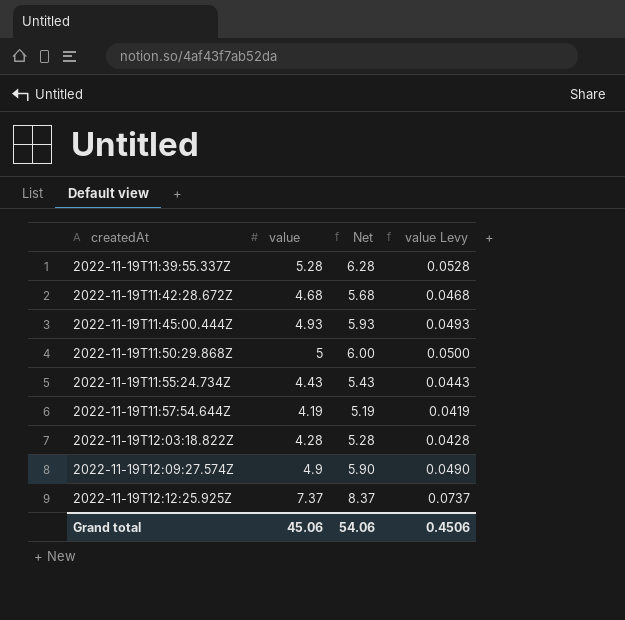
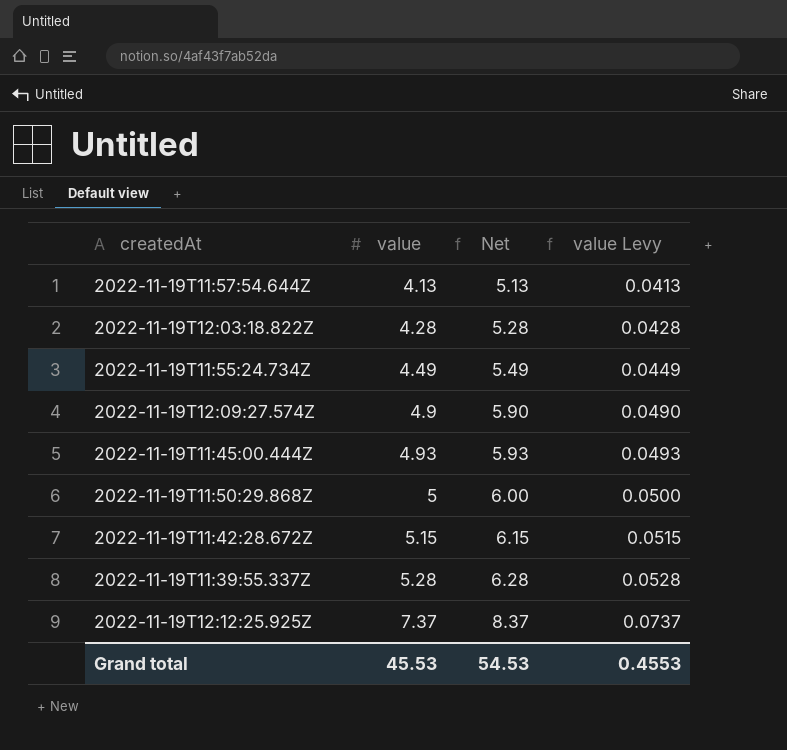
row order: createdAt ascending -> value ascending
2022-11-19T11:57:54.644Z | value: 4.19 -> 4.13
2022-11-19T11:57:54.644Z | Net: 5.19 -> 5.13
2022-11-19T11:57:54.644Z | value Levy: 0.0419 -> 0.0413
2022-11-19T11:55:24.734Z | value: 4.43 -> 4.49
2022-11-19T11:55:24.734Z | Net: 5.43 -> 5.49
2022-11-19T11:55:24.734Z | value Levy: 0.0443 -> 0.0449
2022-11-19T11:42:28.672Z | value: 4.68 -> 5.15
2022-11-19T11:42:28.672Z | Net: 5.68 -> 6.15
2022-11-19T11:42:28.672Z | value Levy: 0.0468 -> 0.0515
Grand total | value: 45.06 -> 45.53
Grand total | Net: 54.06 -> 54.53
Grand total | value Levy: 0.4506 -> 0.4553

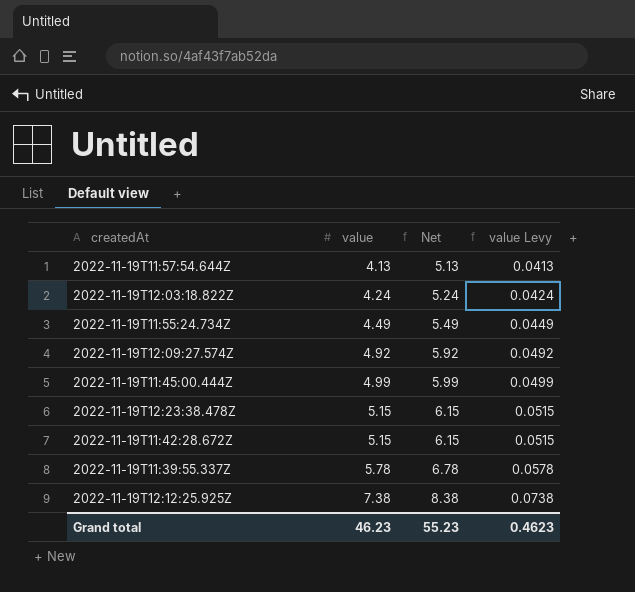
row 2022-11-19T11:50:29.868Z: 5 | 6.00 | 0.0500 -> none
2022-11-19T12:03:18.822Z | value: 4.28 -> 4.24
2022-11-19T12:03:18.822Z | Net: 5.28 -> 5.24
2022-11-19T12:03:18.822Z | value Levy: 0.0428 -> 0.0424
2022-11-19T12:09:27.574Z | value: 4.9 -> 4.92
2022-11-19T12:09:27.574Z | Net: 5.90 -> 5.92
2022-11-19T12:09:27.574Z | value Levy: 0.0490 -> 0.0492
2022-11-19T11:45:00.444Z | value: 4.93 -> 4.99
2022-11-19T11:45:00.444Z | Net: 5.93 -> 5.99
2022-11-19T11:45:00.444Z | value Levy: 0.0493 -> 0.0499
row 2022-11-19T12:23:38.478Z: none -> 5.15 | 6.15 | 0.0515
2022-11-19T11:39:55.337Z | value: 5.28 -> 5.78
2022-11-19T11:39:55.337Z | Net: 6.28 -> 6.78
2022-11-19T11:39:55.337Z | value Levy: 0.0528 -> 0.0578
2022-11-19T12:12:25.925Z | value: 7.37 -> 7.38
2022-11-19T12:12:25.925Z | Net: 8.37 -> 8.38
2022-11-19T12:12:25.925Z | value Levy: 0.0737 -> 0.0738
Grand total | value: 45.53 -> 46.23
Grand total | Net: 54.53 -> 55.23
Grand total | value Levy: 0.4553 -> 0.4623

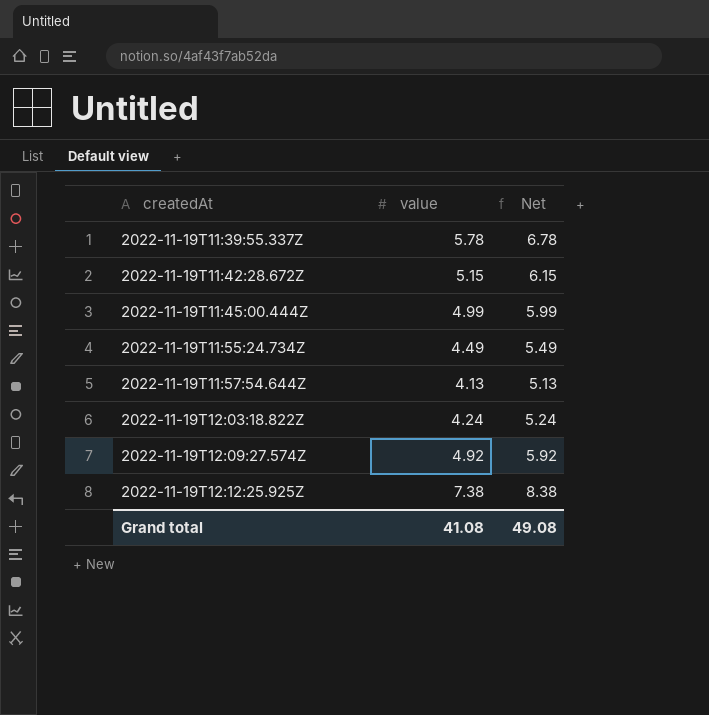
row order: value ascending -> createdAt ascending
column value Levy | formula: [value] * 0.01 -> none
row 2022-11-19T12:23:38.478Z: 5.15 | 6.15 | 0.0515 -> none
Grand total | value: 46.23 -> 41.08
Grand total | Net: 55.23 -> 49.08

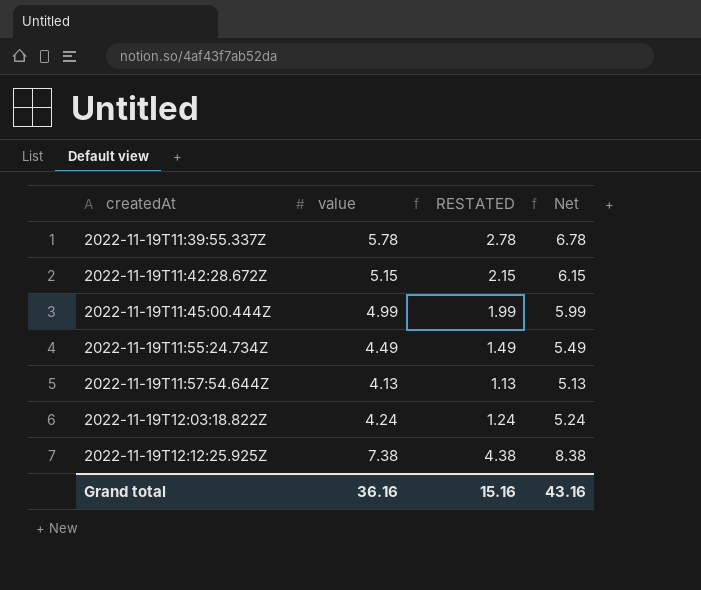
column RESTATED | formula: none -> [value] - 3
row 2022-11-19T12:09:27.574Z: 4.92 | 5.92 -> none
Grand total | value: 41.08 -> 36.16
Grand total | Net: 49.08 -> 43.16

